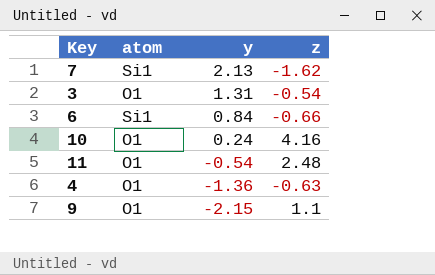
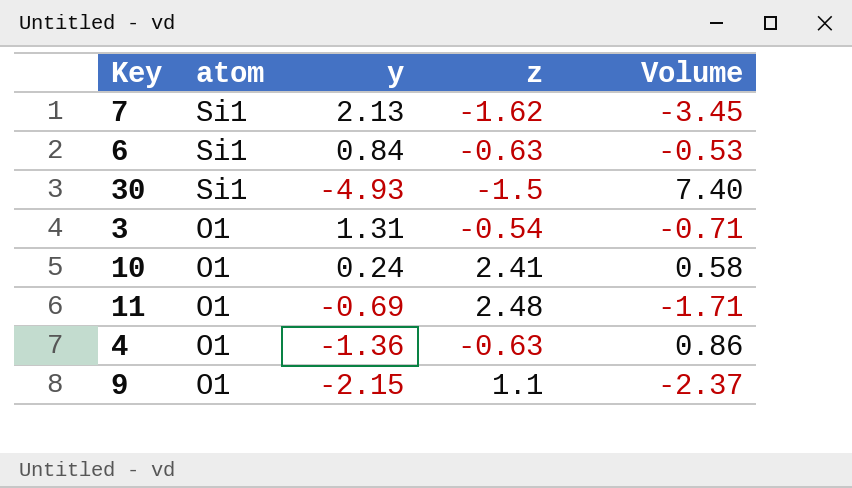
row order: y descending -> atom descending
column Volume | formula: none -> [y] * [z]
6 | z: -0.66 -> -0.63
row 30: none -> Si1 | -4.93 | -1.5 | 7.40
10 | z: 4.16 -> 2.41
11 | y: -0.54 -> -0.69

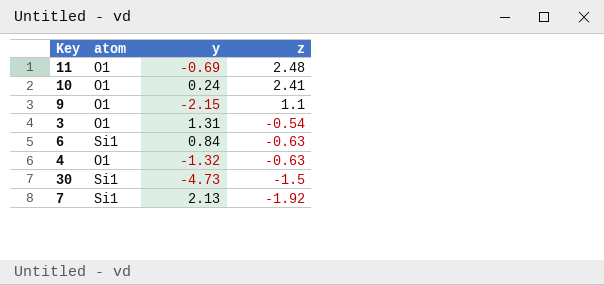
row order: atom descending -> z descending
column Volume | formula: [y] * [z] -> none
4 | y: -1.36 -> -1.32
30 | y: -4.93 -> -4.73
7 | z: -1.62 -> -1.92

